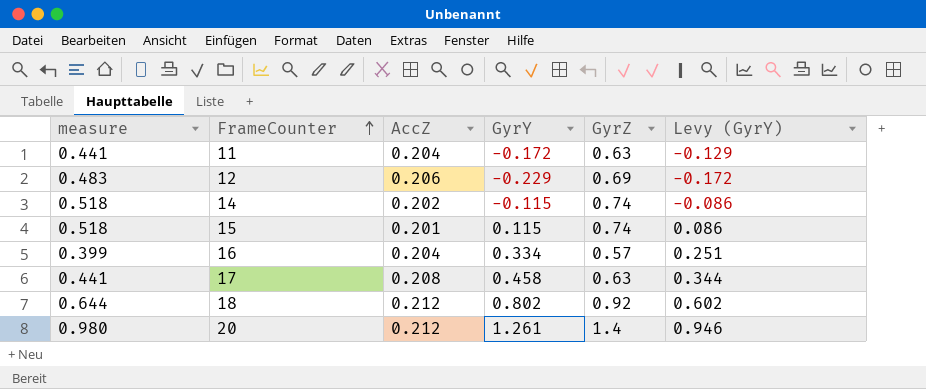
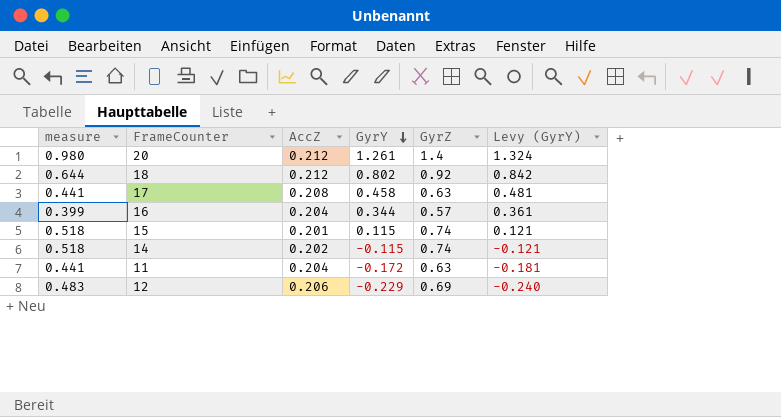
row order: FrameCounter ascending -> GyrY descending
column Levy (GyrY) | formula: [GyrY] * 0.75 -> [GyrY] * 1.05
16 | GyrY: 0.334 -> 0.344

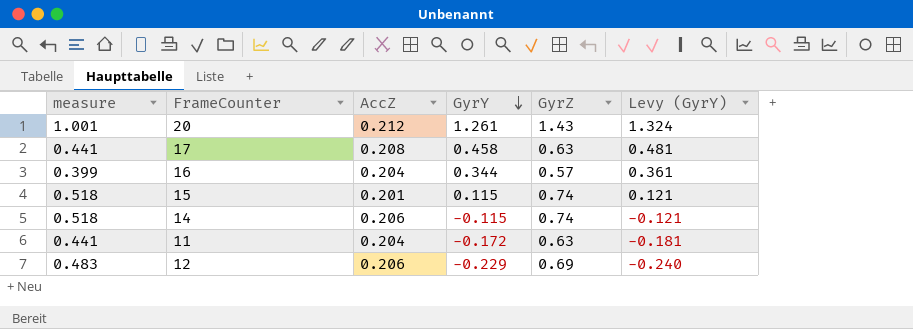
row 18: 0.644 | 0.212 | 0.802 | 0.92 | 0.842 -> none
20 | measure: 0.980 -> 1.001
20 | GyrZ: 1.4 -> 1.43
14 | AccZ: 0.202 -> 0.206

